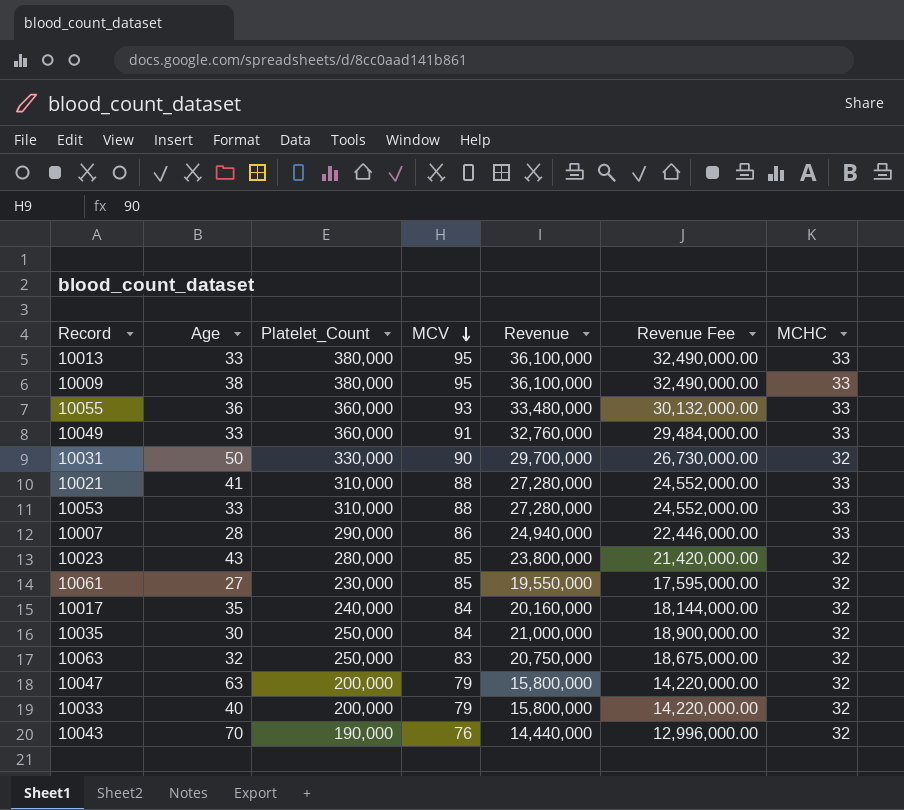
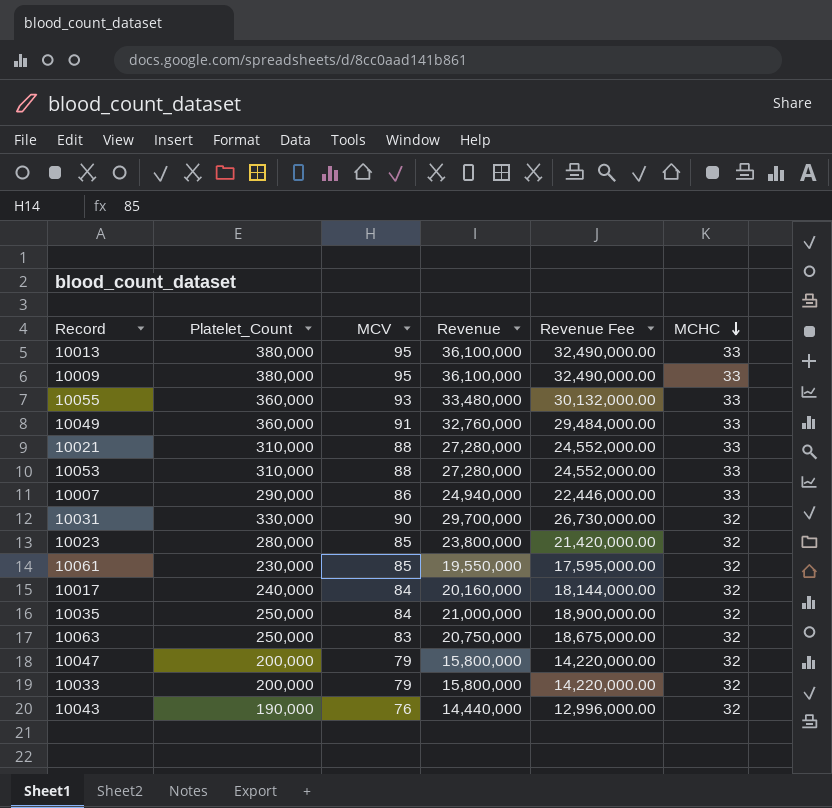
row order: MCV descending -> MCHC descending
column Age | position: 2 -> none

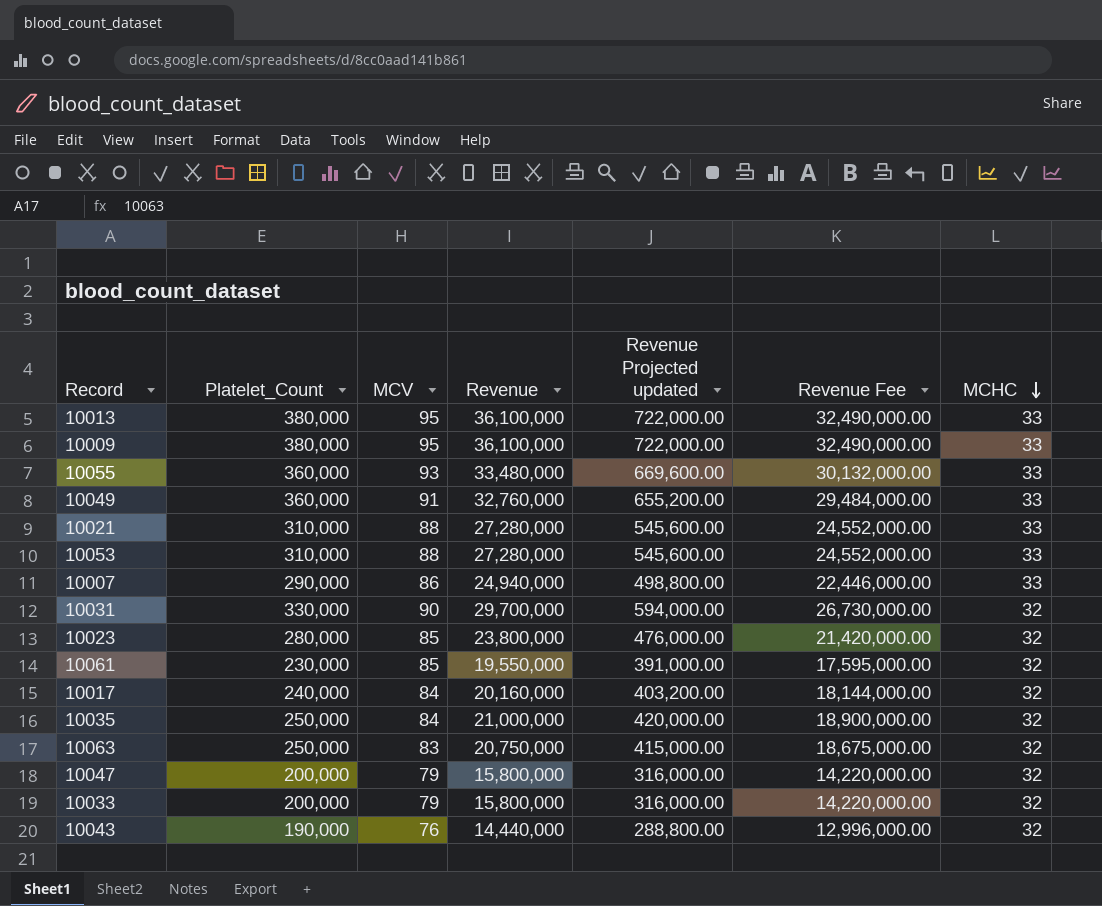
column Revenue Projected updated | formula: none -> [Revenue] * 0.02

